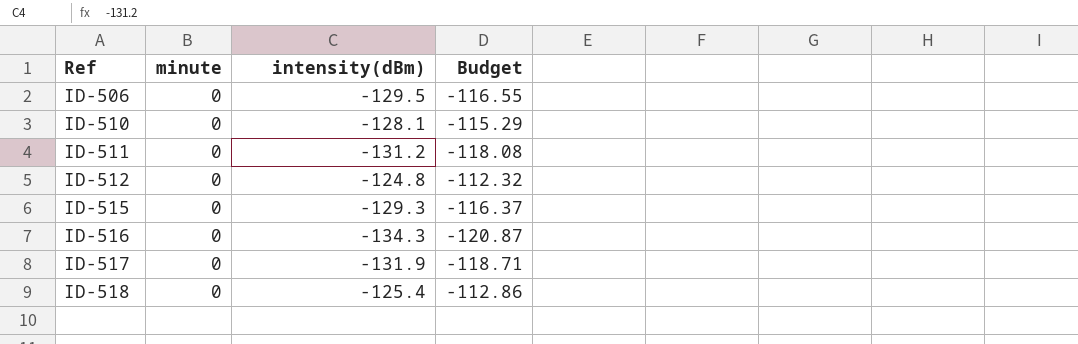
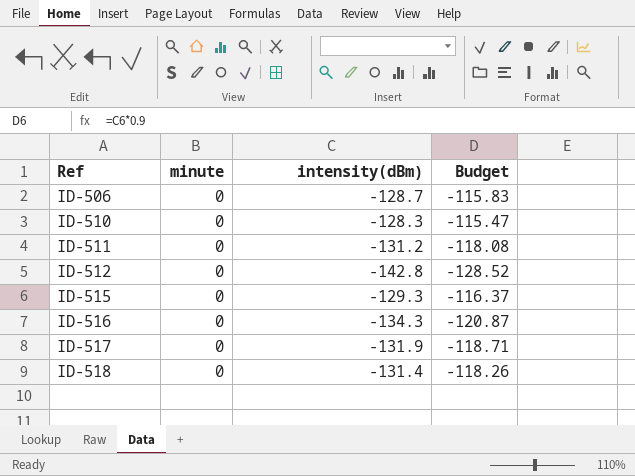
ID-506 | intensity(dBm): -129.5 -> -128.7
ID-506 | Budget: -116.55 -> -115.83
ID-510 | intensity(dBm): -128.1 -> -128.3
ID-510 | Budget: -115.29 -> -115.47
ID-512 | intensity(dBm): -124.8 -> -142.8
ID-512 | Budget: -112.32 -> -128.52
ID-518 | intensity(dBm): -125.4 -> -131.4
ID-518 | Budget: -112.86 -> -118.26

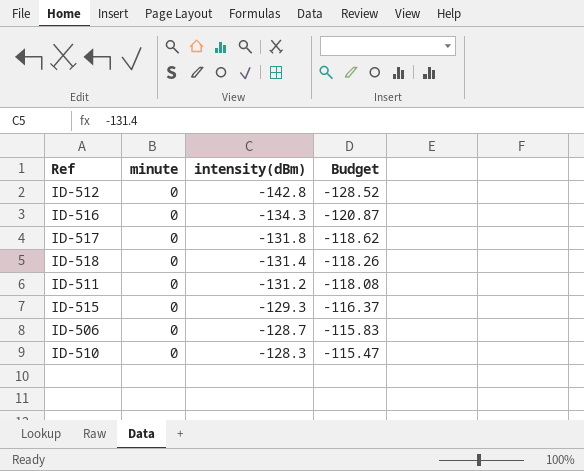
row order: Ref ascending -> intensity(dBm) ascending
ID-517 | intensity(dBm): -131.9 -> -131.8
ID-517 | Budget: -118.71 -> -118.62

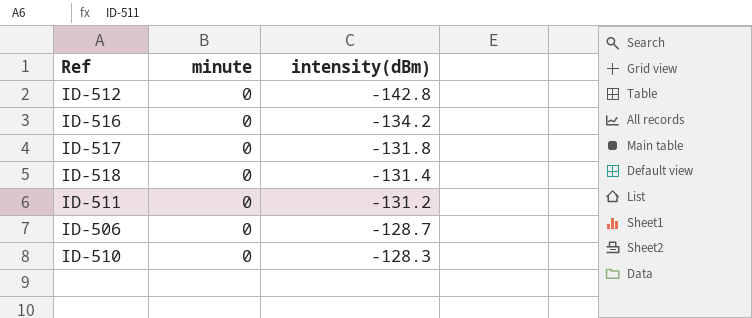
column Budget | formula: [intensity(dBm)] * 0.9 -> none
row ID-515: 0 | -129.3 | -116.37 -> none
ID-516 | intensity(dBm): -134.3 -> -134.2

